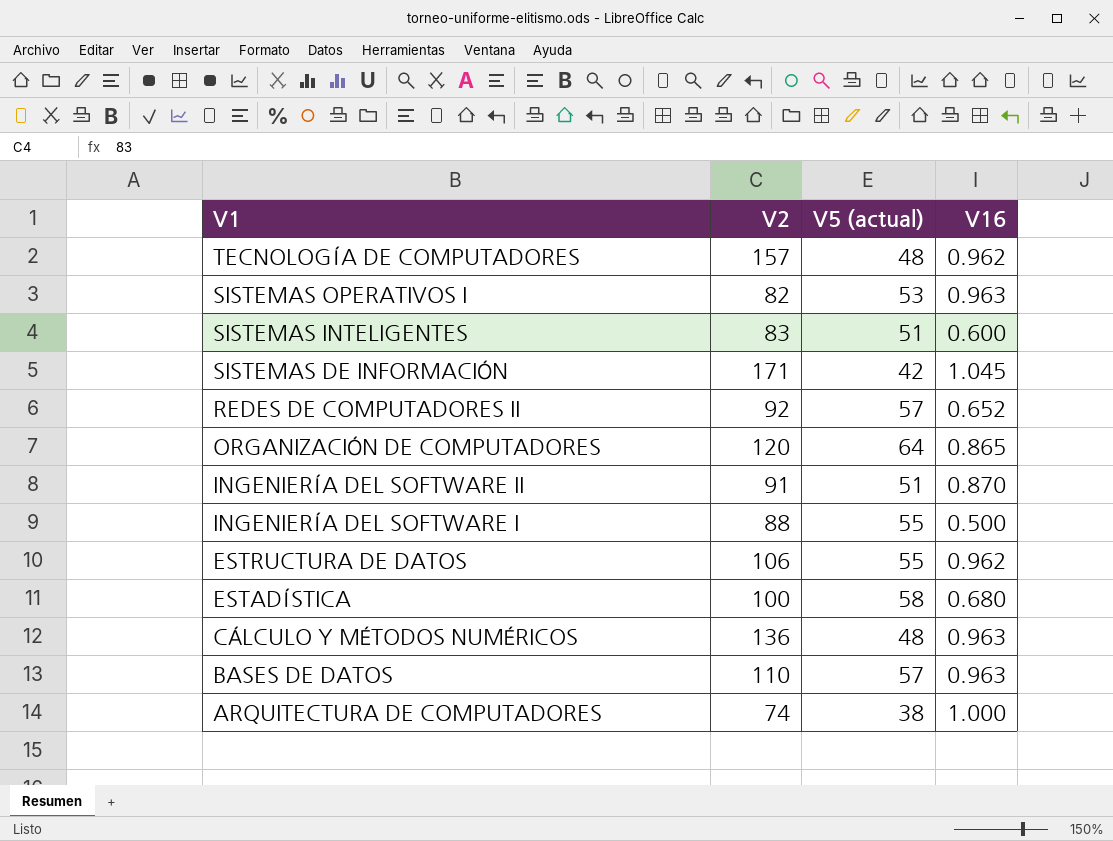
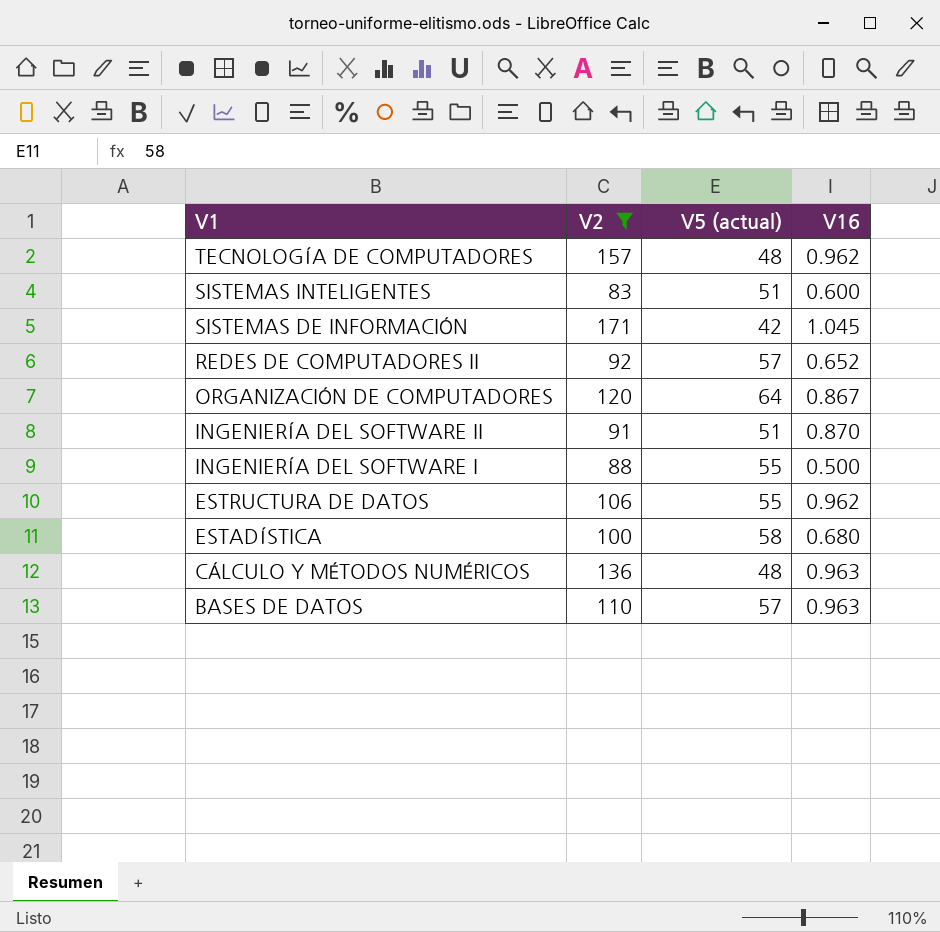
filter: none -> V2 >= 83
ORGANIZACIÓN DE COMPUTADORES | V16: 0.865 -> 0.867

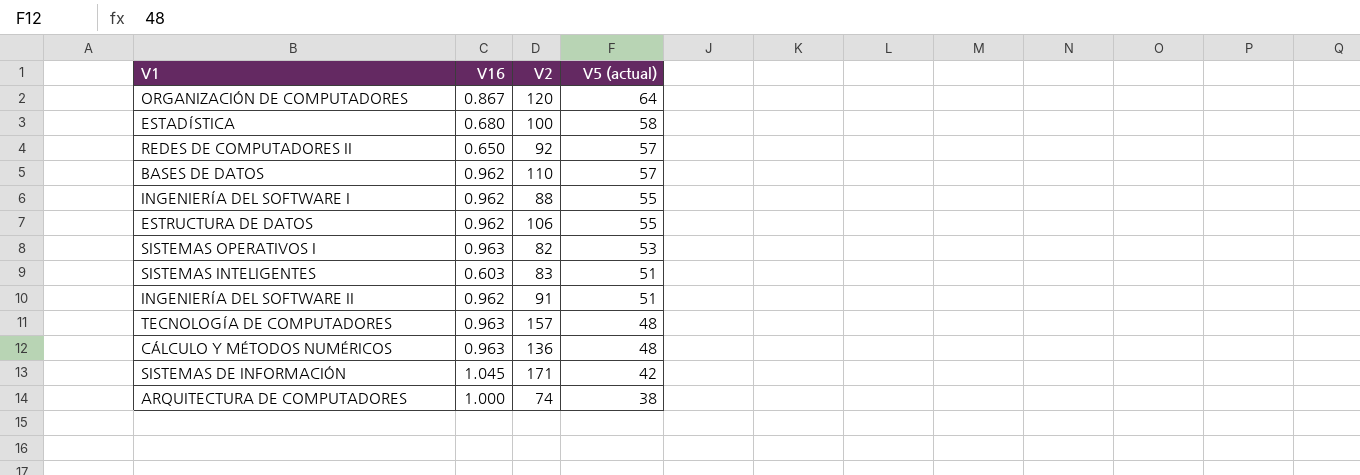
filter: V2 >= 83 -> none
row order: V1 descending -> V5 (actual) descending
column V16 | position: 4 -> 2
REDES DE COMPUTADORES II | V16: 0.652 -> 0.650
BASES DE DATOS | V16: 0.963 -> 0.962
INGENIERÍA DEL SOFTWARE I | V16: 0.500 -> 0.962
SISTEMAS INTELIGENTES | V16: 0.600 -> 0.603
INGENIERÍA DEL SOFTWARE II | V16: 0.870 -> 0.962
TECNOLOGÍA DE COMPUTADORES | V16: 0.962 -> 0.963

